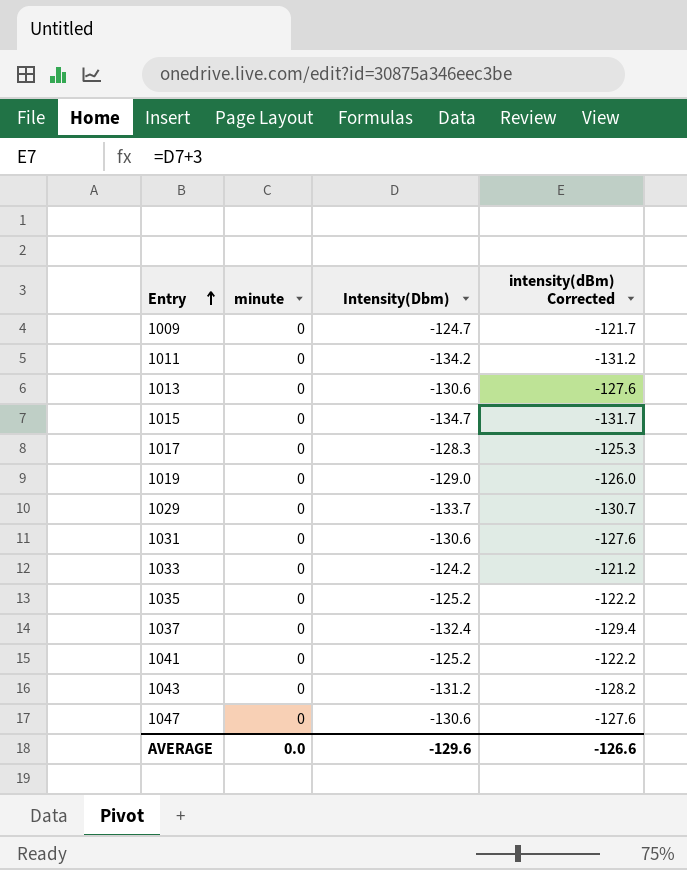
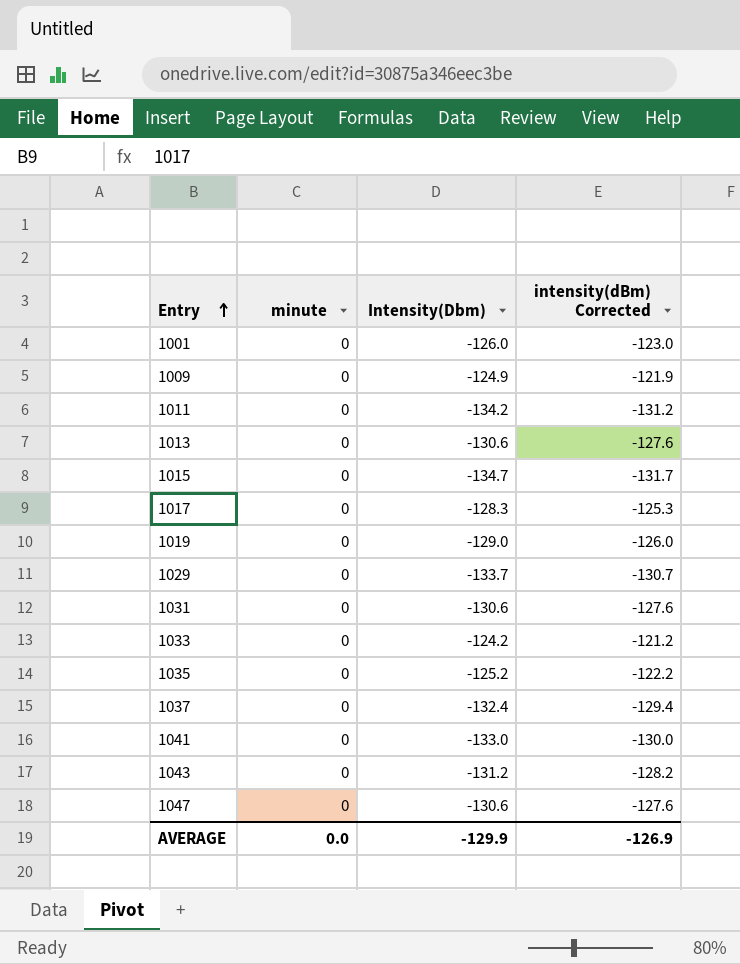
row 1001: none -> 0 | -126.0 | -123.0
1009 | Intensity(Dbm): -124.7 -> -124.9
1009 | intensity(dBm) Corrected: -121.7 -> -121.9
1041 | Intensity(Dbm): -125.2 -> -133.0
1041 | intensity(dBm) Corrected: -122.2 -> -130.0
AVERAGE | Intensity(Dbm): -129.6 -> -129.9
AVERAGE | intensity(dBm) Corrected: -126.6 -> -126.9

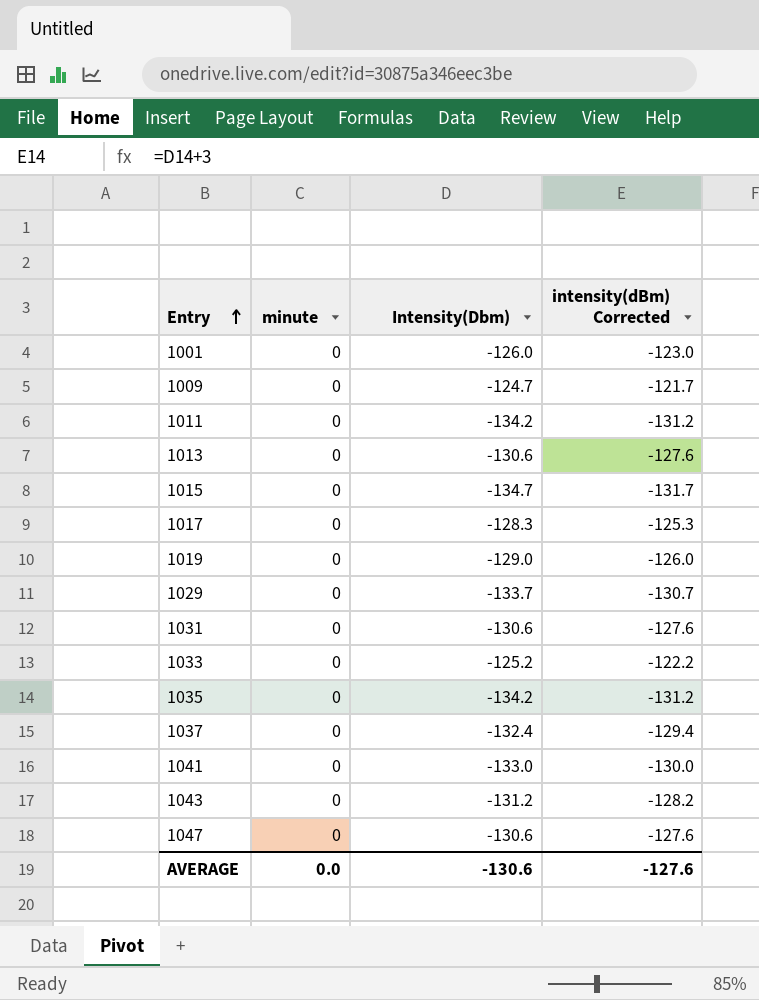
1009 | Intensity(Dbm): -124.9 -> -124.7
1009 | intensity(dBm) Corrected: -121.9 -> -121.7
1033 | Intensity(Dbm): -124.2 -> -125.2
1033 | intensity(dBm) Corrected: -121.2 -> -122.2
1035 | Intensity(Dbm): -125.2 -> -134.2
1035 | intensity(dBm) Corrected: -122.2 -> -131.2
AVERAGE | Intensity(Dbm): -129.9 -> -130.6
AVERAGE | intensity(dBm) Corrected: -126.9 -> -127.6

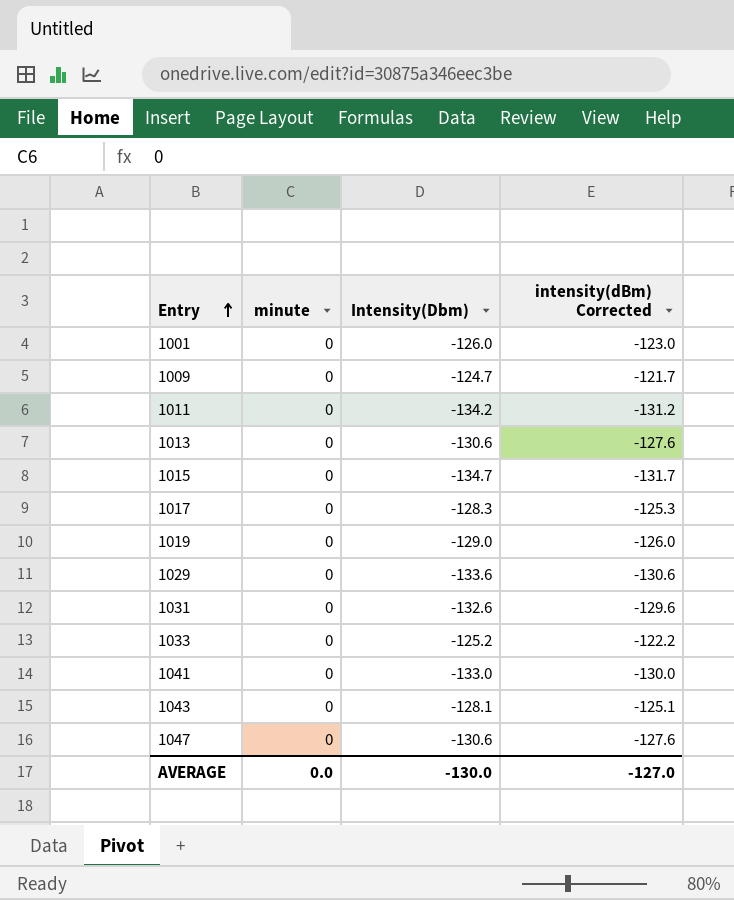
row 1035: 0 | -134.2 | -131.2 -> none
row 1037: 0 | -132.4 | -129.4 -> none
1029 | Intensity(Dbm): -133.7 -> -133.6
1029 | intensity(dBm) Corrected: -130.7 -> -130.6
1031 | Intensity(Dbm): -130.6 -> -132.6
1031 | intensity(dBm) Corrected: -127.6 -> -129.6
1043 | Intensity(Dbm): -131.2 -> -128.1
1043 | intensity(dBm) Corrected: -128.2 -> -125.1
AVERAGE | Intensity(Dbm): -130.6 -> -130.0
AVERAGE | intensity(dBm) Corrected: -127.6 -> -127.0

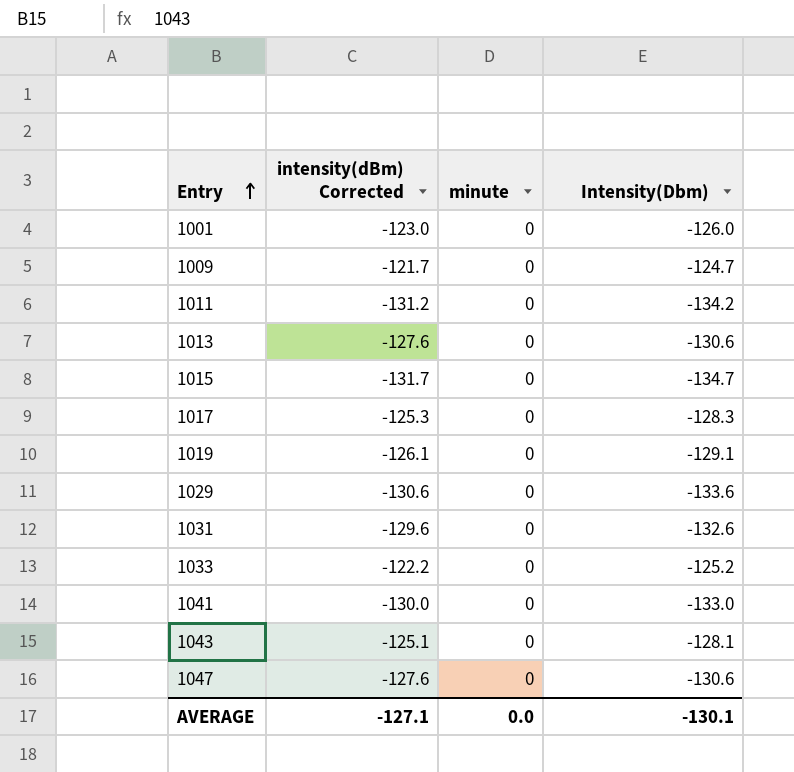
column intensity(dBm) Corrected | position: 4 -> 2
1019 | intensity(dBm) Corrected: -126.0 -> -126.1
1019 | Intensity(Dbm): -129.0 -> -129.1
AVERAGE | intensity(dBm) Corrected: -127.0 -> -127.1
AVERAGE | Intensity(Dbm): -130.0 -> -130.1

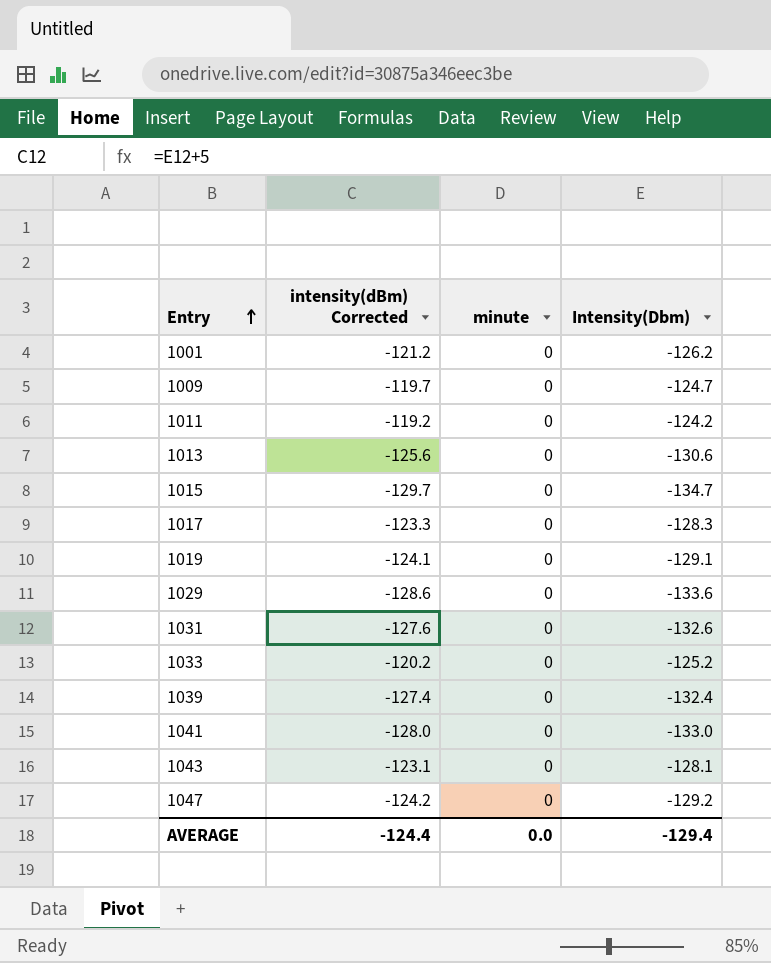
column intensity(dBm) Corrected | formula: [Intensity(Dbm)] + 3 -> [Intensity(Dbm)] + 5
1001 | Intensity(Dbm): -126.0 -> -126.2
1011 | Intensity(Dbm): -134.2 -> -124.2
row 1039: none -> -127.4 | 0 | -132.4
1047 | Intensity(Dbm): -130.6 -> -129.2
AVERAGE | intensity(dBm) Corrected: -127.1 -> -124.4
AVERAGE | Intensity(Dbm): -130.1 -> -129.4

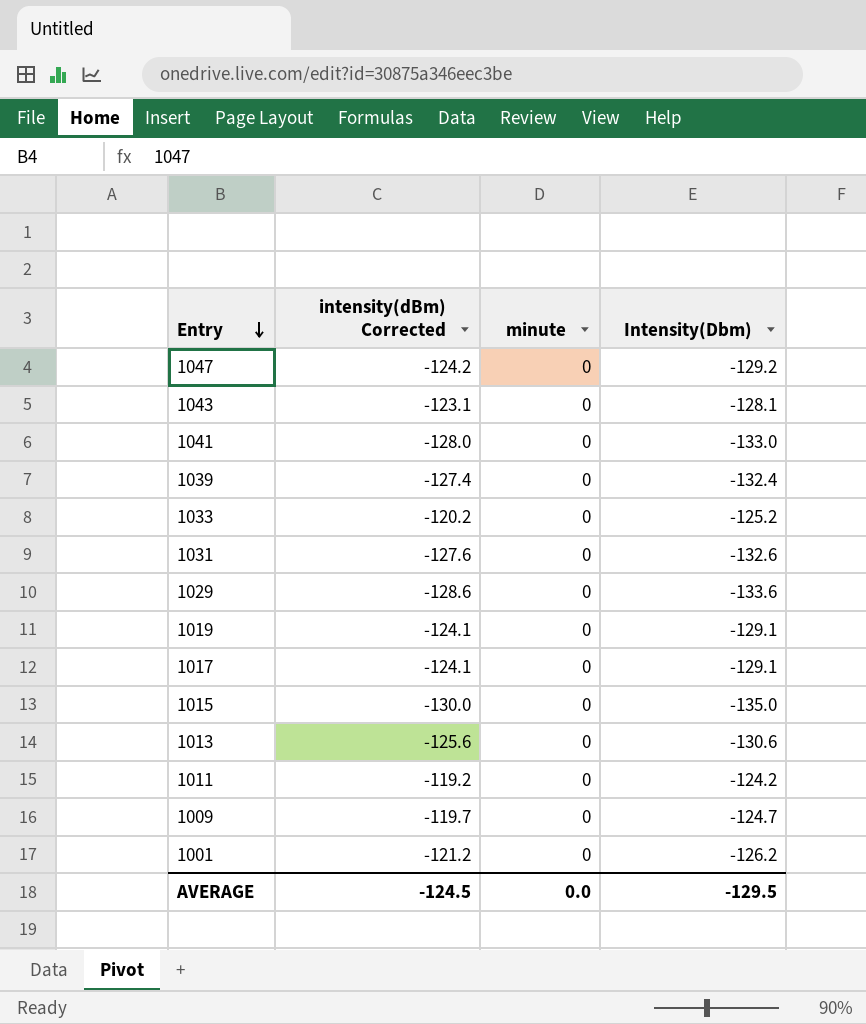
row order: Entry ascending -> Entry descending
1017 | intensity(dBm) Corrected: -123.3 -> -124.1
1017 | Intensity(Dbm): -128.3 -> -129.1
1015 | intensity(dBm) Corrected: -129.7 -> -130.0
1015 | Intensity(Dbm): -134.7 -> -135.0
AVERAGE | intensity(dBm) Corrected: -124.4 -> -124.5
AVERAGE | Intensity(Dbm): -129.4 -> -129.5

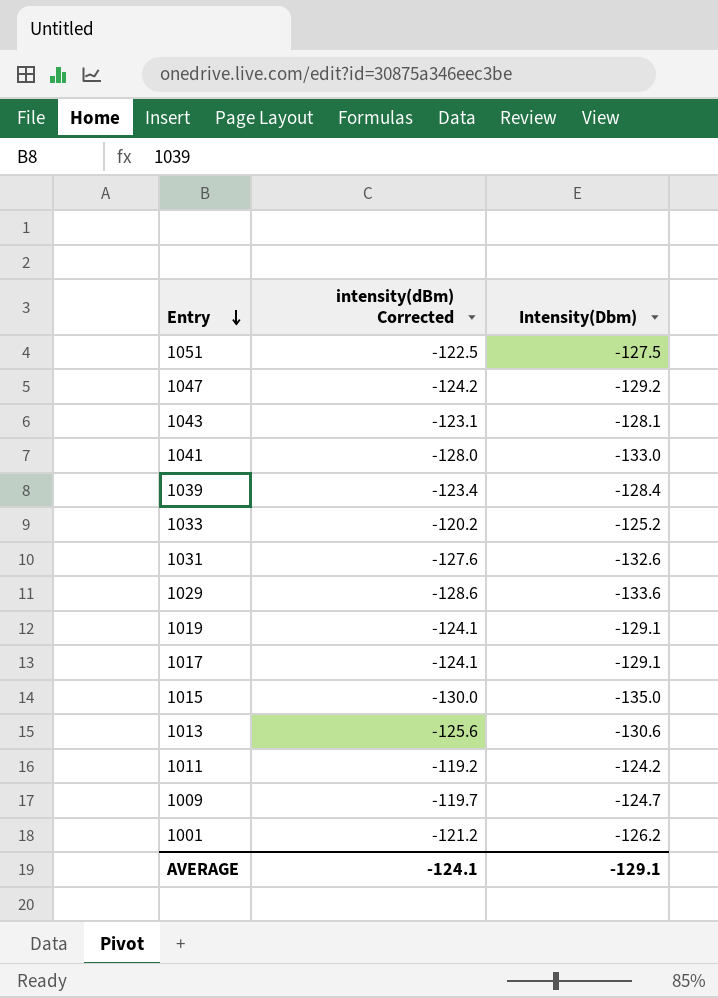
column minute | position: 3 -> none
row 1051: none -> -122.5 | -127.5
1039 | intensity(dBm) Corrected: -127.4 -> -123.4
1039 | Intensity(Dbm): -132.4 -> -128.4
AVERAGE | intensity(dBm) Corrected: -124.5 -> -124.1
AVERAGE | Intensity(Dbm): -129.5 -> -129.1

